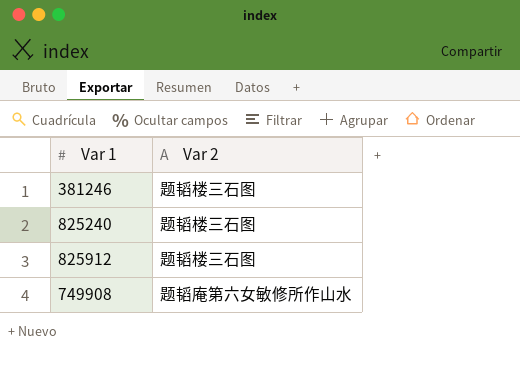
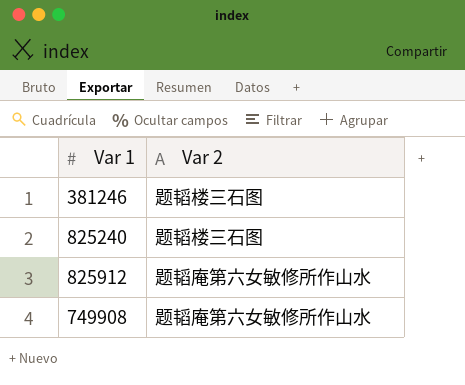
825912 | Var 2: 题韬楼三石图 -> 题韬庵第六女敏修所作山水

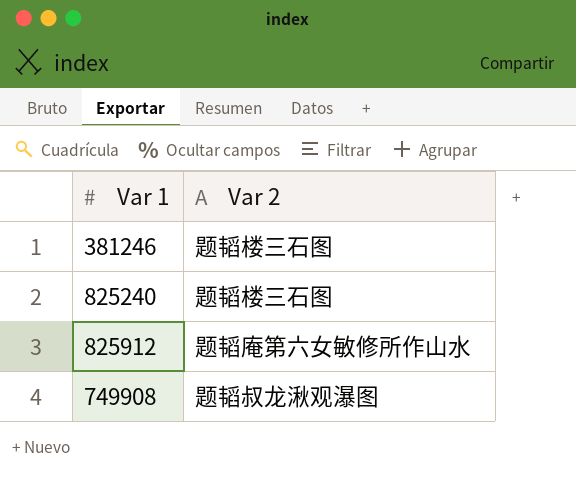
749908 | Var 2: 题韬庵第六女敏修所作山水 -> 题韬叔龙湫观瀑图

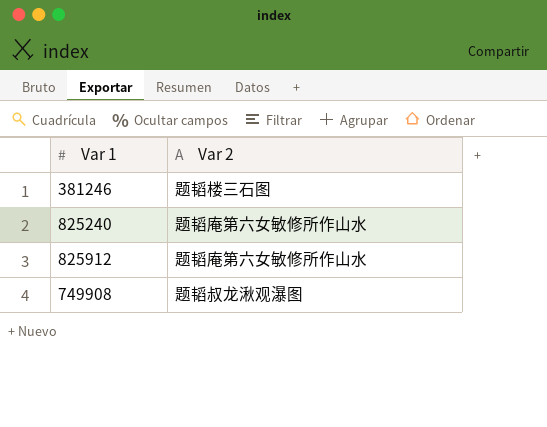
825240 | Var 2: 题韬楼三石图 -> 题韬庵第六女敏修所作山水

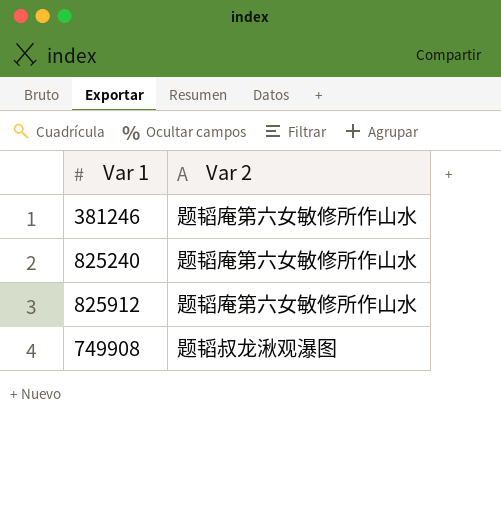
381246 | Var 2: 题韬楼三石图 -> 题韬庵第六女敏修所作山水

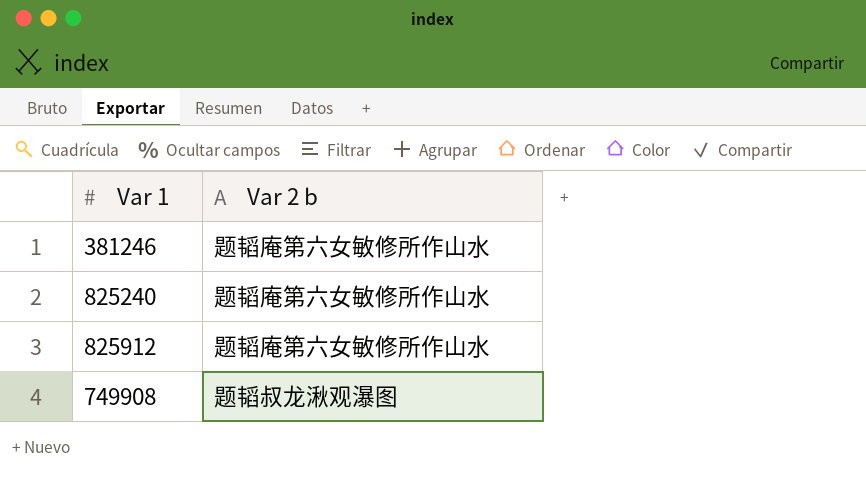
column name: Var 2 -> Var 2 b

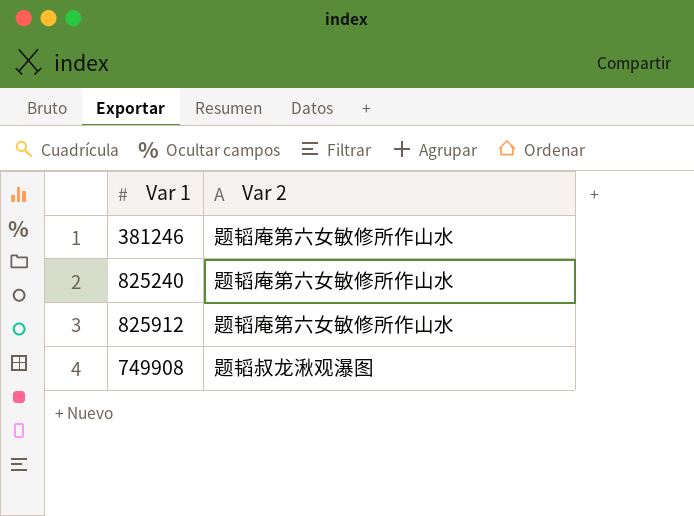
column name: Var 2 b -> Var 2

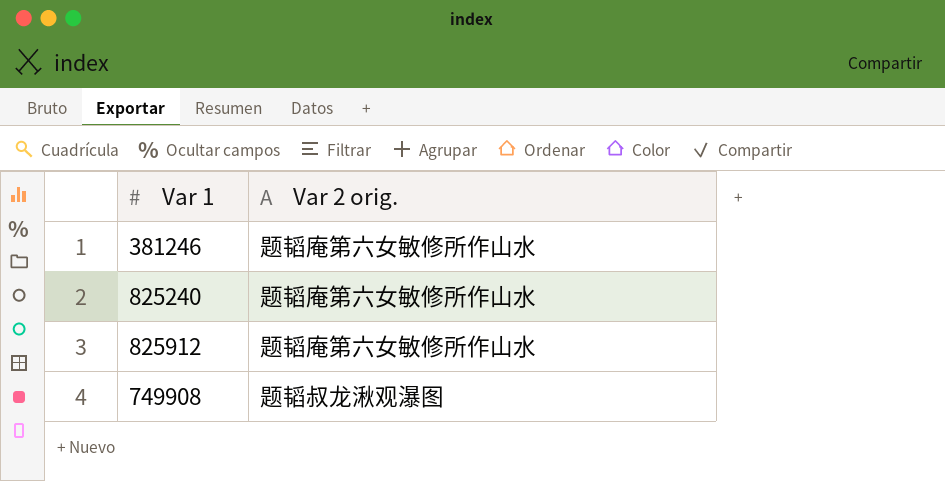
column name: Var 2 -> Var 2 orig.

